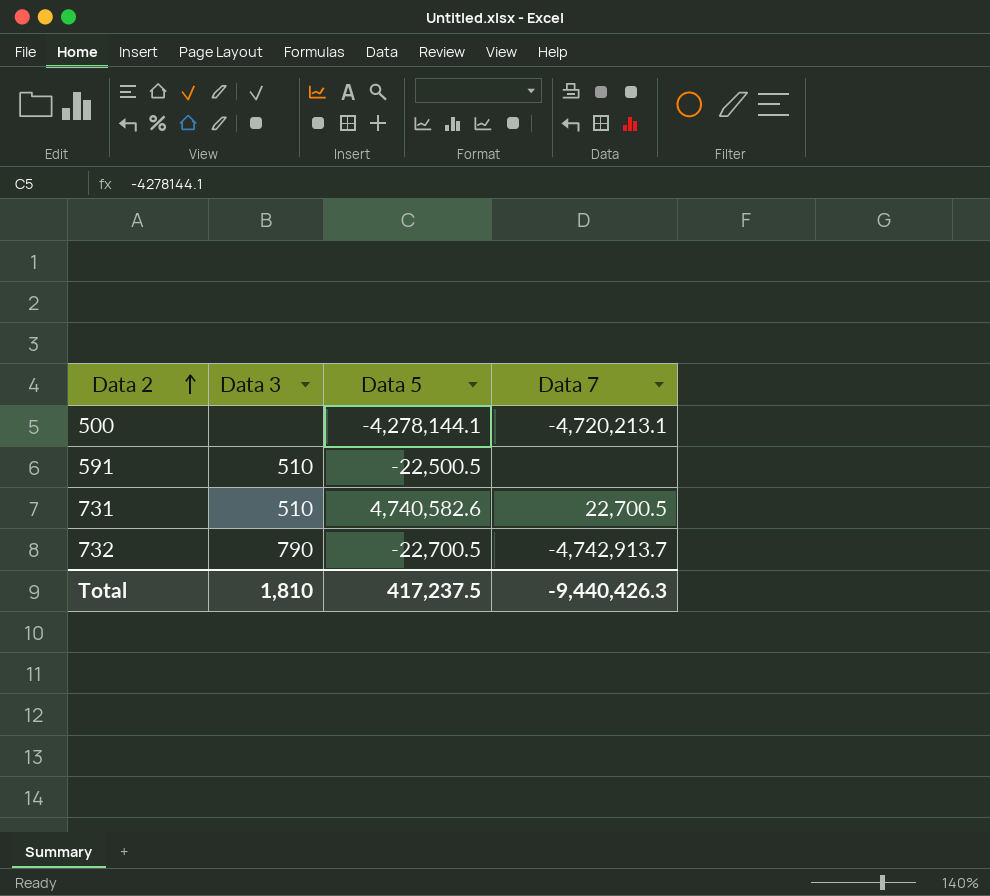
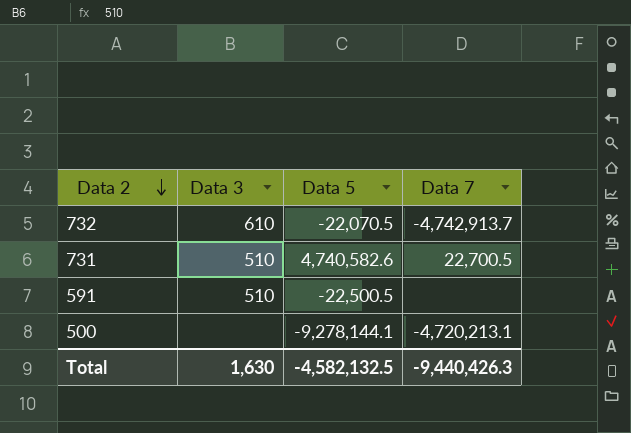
row order: Data 2 ascending -> Data 2 descending
732 | Data 3: 790 -> 610
732 | Data 5: -22,700.5 -> -22,070.5
500 | Data 5: -4,278,144.1 -> -9,278,144.1
Total | Data 3: 1,810 -> 1,630
Total | Data 5: 417,237.5 -> -4,582,132.5

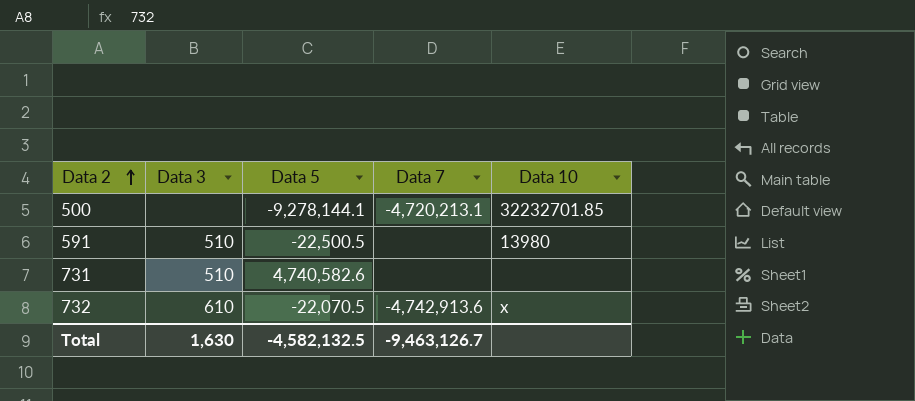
row order: Data 2 descending -> Data 2 ascending
column Data 10 | position: none -> 5
731 | Data 7: 22,700.5 -> none
732 | Data 7: -4,742,913.7 -> -4,742,913.6
Total | Data 7: -9,440,426.3 -> -9,463,126.7

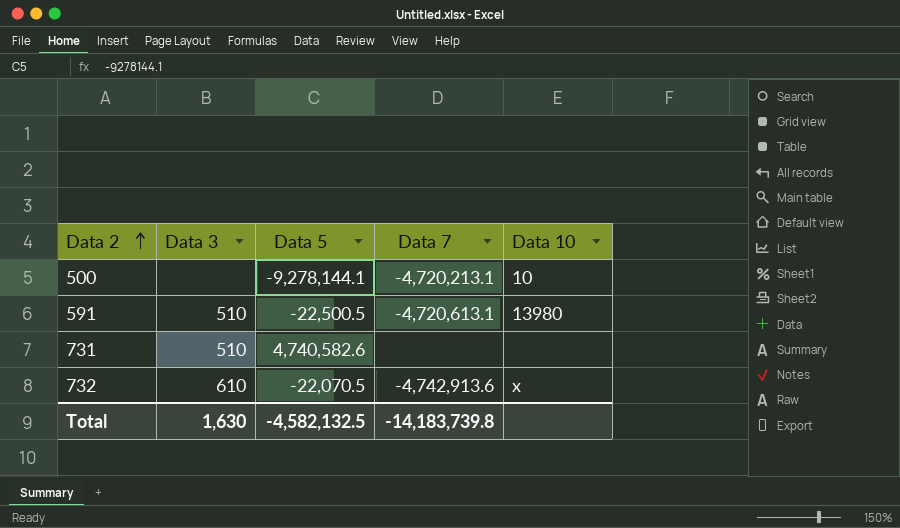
500 | Data 10: 32232701.85 -> 10
591 | Data 7: none -> -4,720,613.1
Total | Data 7: -9,463,126.7 -> -14,183,739.8

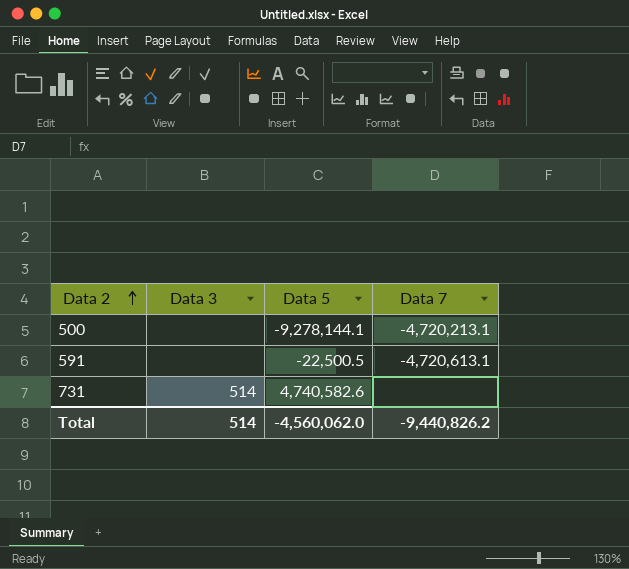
column Data 10 | position: 5 -> none
row 732: 610 | -22,070.5 | -4,742,913.6 | х -> none
591 | Data 3: 510 -> none
731 | Data 3: 510 -> 514
Total | Data 3: 1,630 -> 514
Total | Data 5: -4,582,132.5 -> -4,560,062.0
Total | Data 7: -14,183,739.8 -> -9,440,826.2

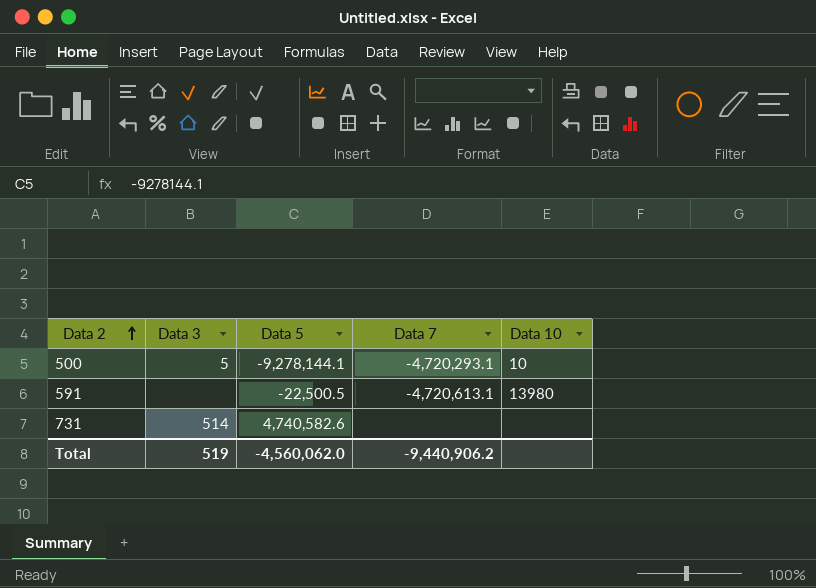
column Data 10 | position: none -> 5
500 | Data 3: none -> 5
500 | Data 7: -4,720,213.1 -> -4,720,293.1
Total | Data 3: 514 -> 519
Total | Data 7: -9,440,826.2 -> -9,440,906.2

